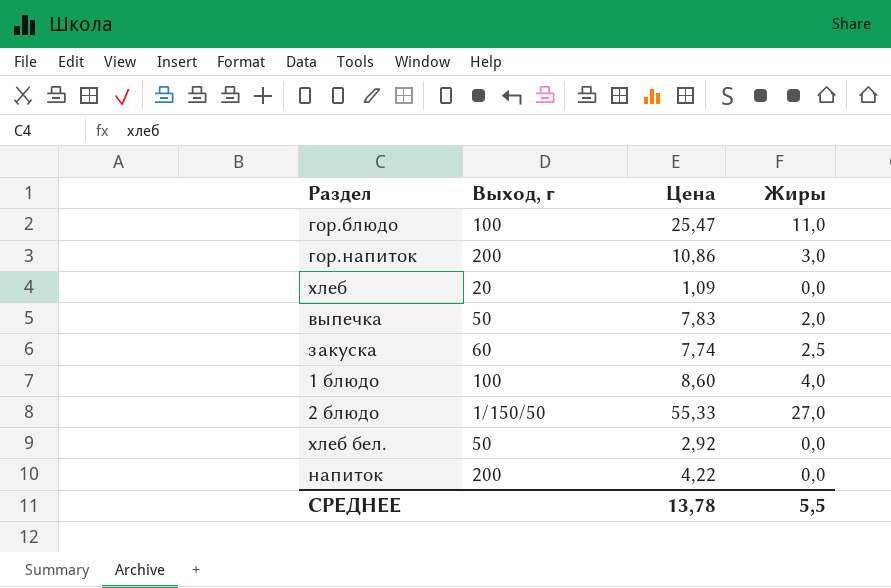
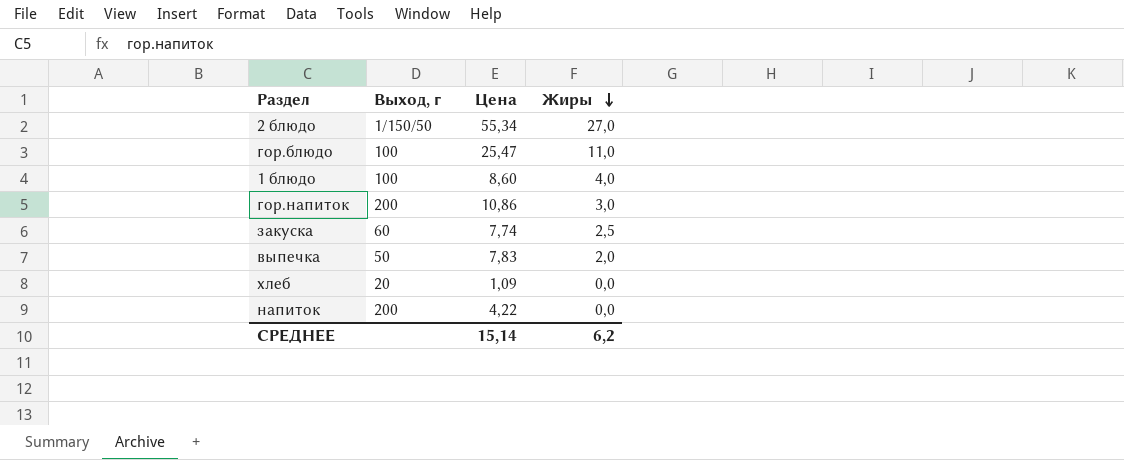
row order: none -> Жиры descending
row хлеб бел.: 50 | 2,92 | 0,0 -> none
2 блюдо | Цена: 55,33 -> 55,34
СРЕДНЕЕ | Цена: 13,78 -> 15,14
СРЕДНЕЕ | Жиры: 5,5 -> 6,2

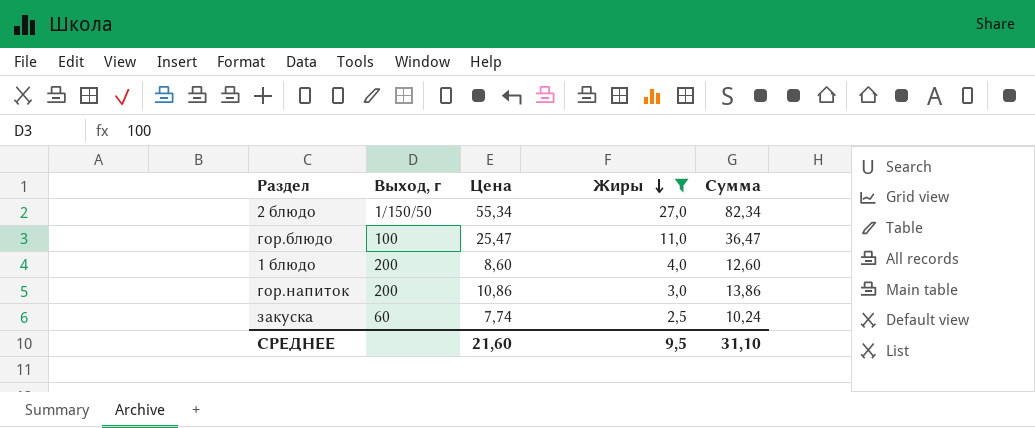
filter: none -> Жиры >= 2,5
column Сумма | formula: none -> [Цена] + [Жиры]
1 блюдо | Выход, г: 100 -> 200
СРЕДНЕЕ | Цена: 15,14 -> 21,60
СРЕДНЕЕ | Жиры: 6,2 -> 9,5

